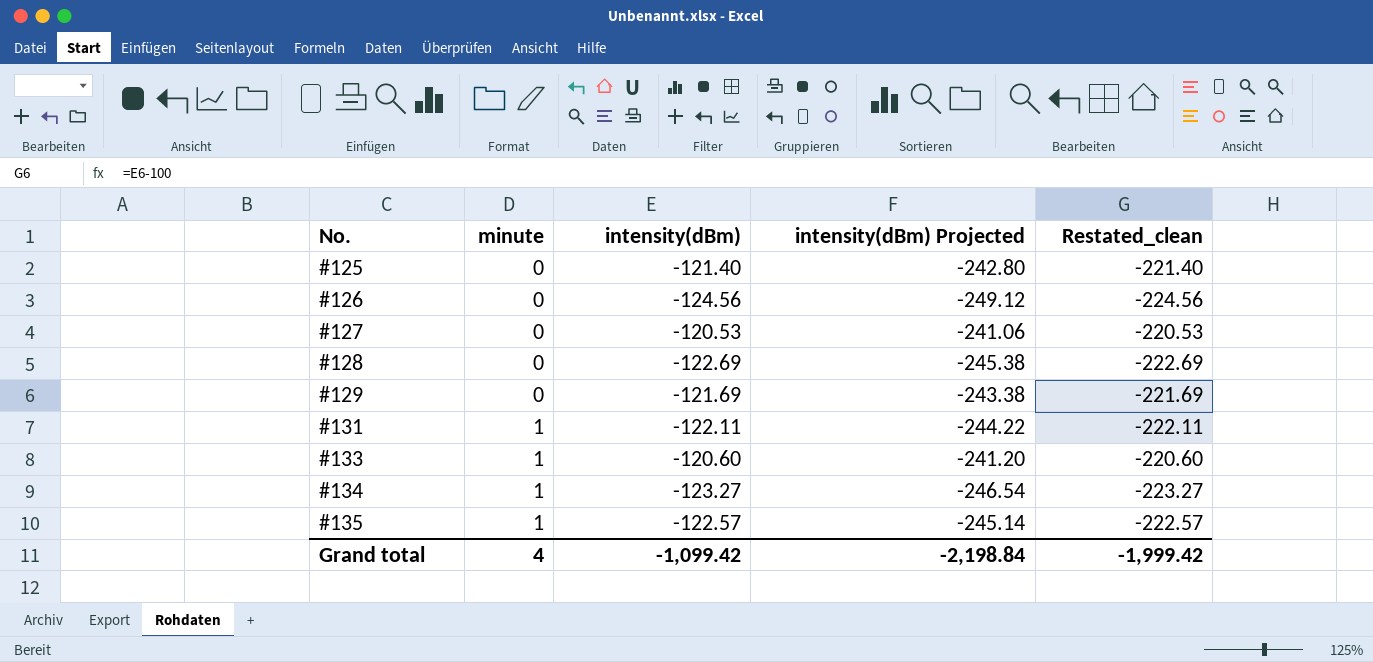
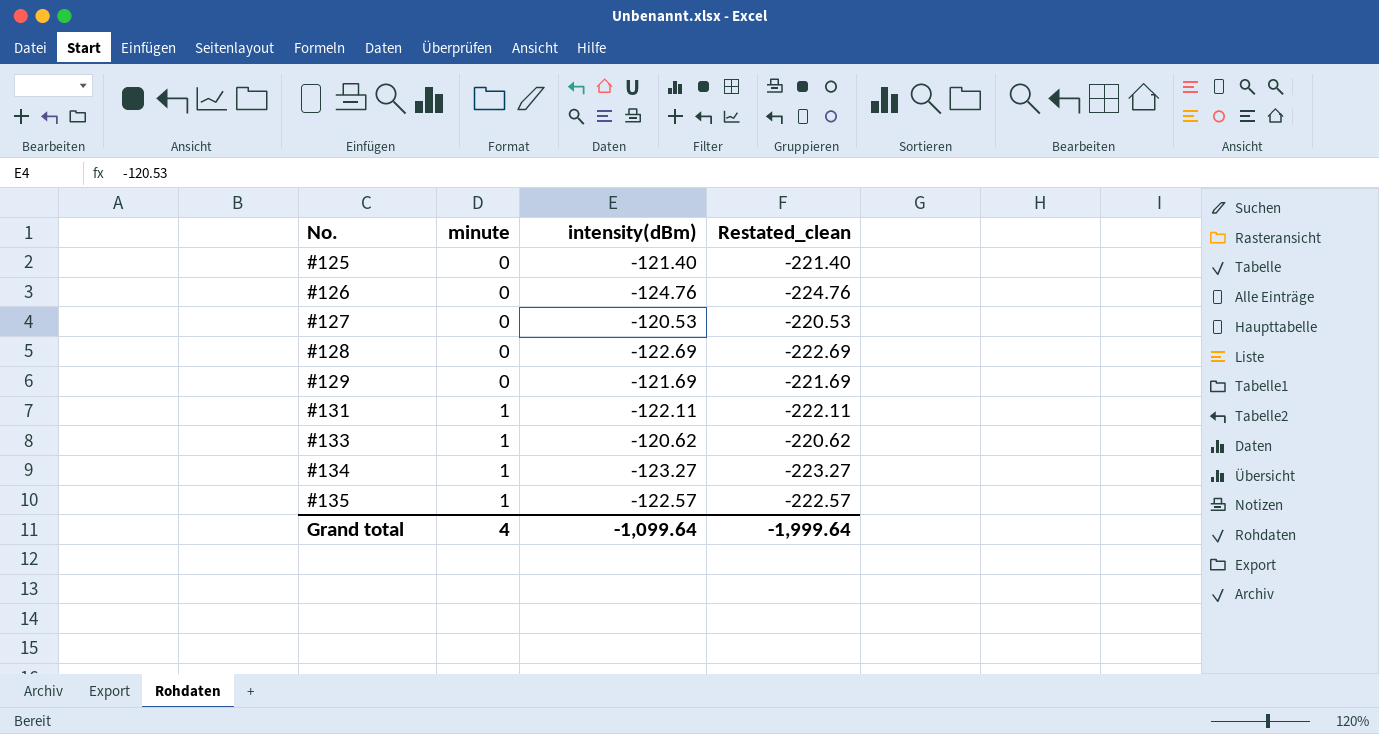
column intensity(dBm) Projected | formula: [intensity(dBm)] * 2 -> none
#126 | intensity(dBm): -124.56 -> -124.76
#126 | Restated_clean: -224.56 -> -224.76
#133 | intensity(dBm): -120.60 -> -120.62
#133 | Restated_clean: -220.60 -> -220.62
Grand total | intensity(dBm): -1,099.42 -> -1,099.64
Grand total | Restated_clean: -1,999.42 -> -1,999.64

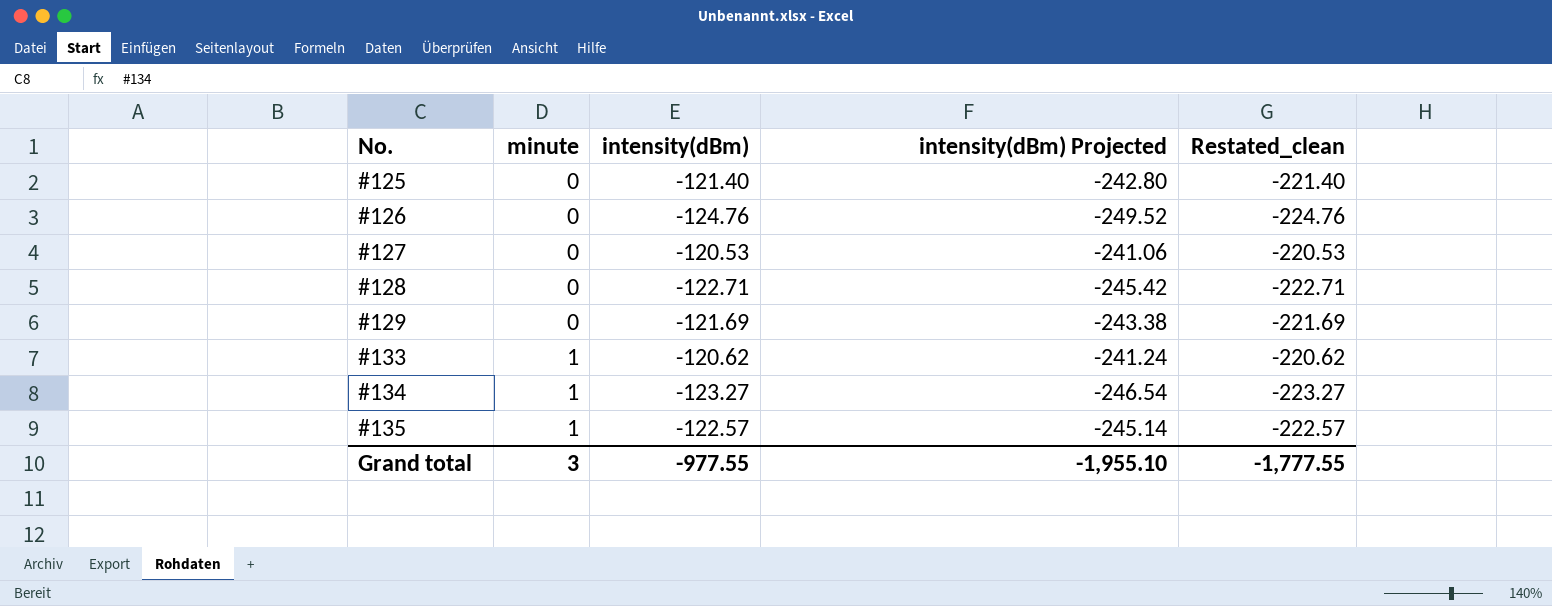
column intensity(dBm) Projected | formula: none -> [intensity(dBm)] * 2
row #131: 1 | -122.11 | -222.11 -> none
#128 | intensity(dBm): -122.69 -> -122.71
#128 | Restated_clean: -222.69 -> -222.71
Grand total | minute: 4 -> 3
Grand total | intensity(dBm): -1,099.64 -> -977.55
Grand total | Restated_clean: -1,999.64 -> -1,777.55

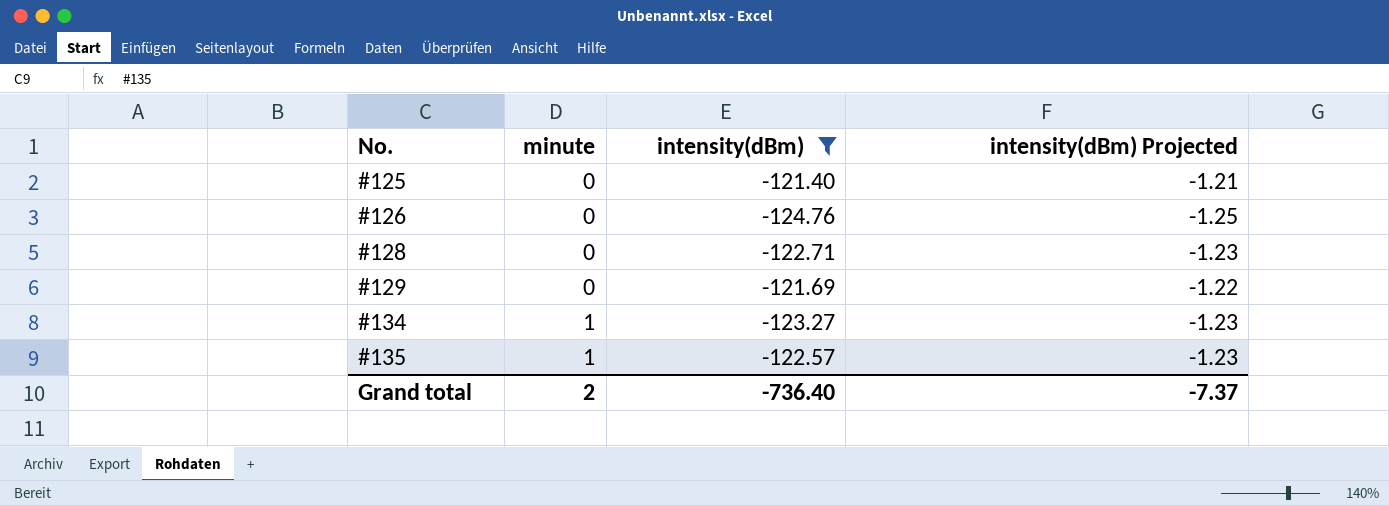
filter: none -> intensity(dBm) <= -121.40
column Restated_clean | formula: [intensity(dBm)] - 100 -> none
column intensity(dBm) Projected | formula: [intensity(dBm)] * 2 -> [intensity(dBm)] * 0.01
Grand total | minute: 3 -> 2
Grand total | intensity(dBm): -977.55 -> -736.40
Grand total | intensity(dBm) Projected: -1,955.10 -> -7.37

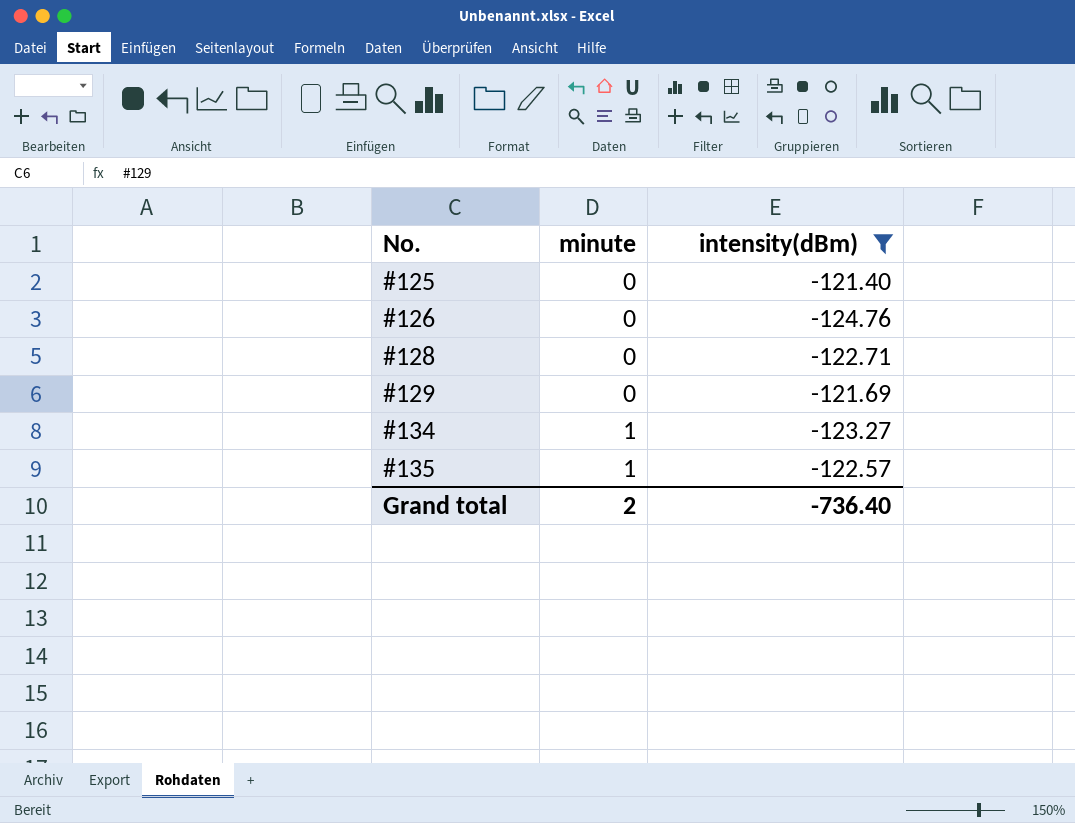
column intensity(dBm) Projected | formula: [intensity(dBm)] * 0.01 -> none

